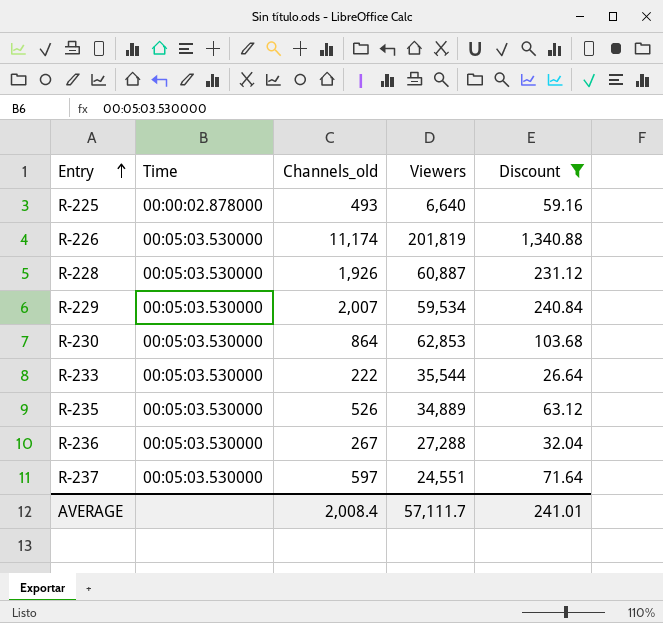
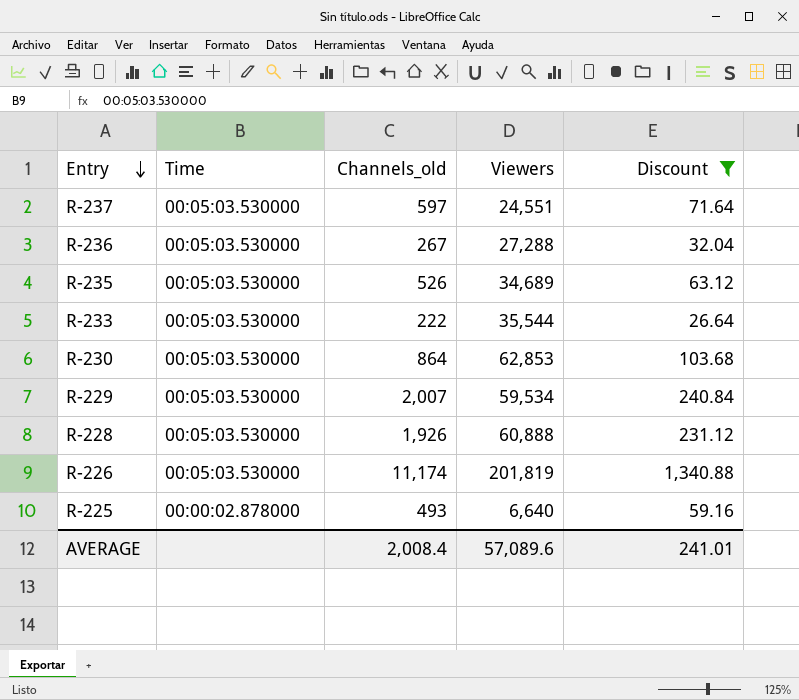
row order: Entry ascending -> Entry descending
R-235 | Viewers: 34,889 -> 34,689
R-228 | Viewers: 60,887 -> 60,888
AVERAGE | Viewers: 57,111.7 -> 57,089.6

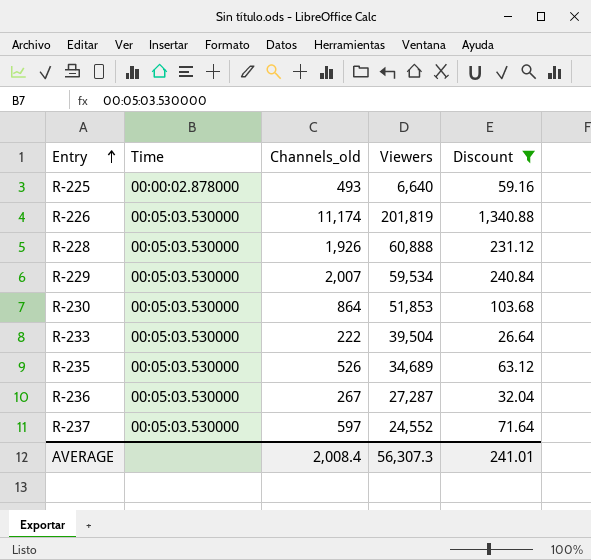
row order: Entry descending -> Entry ascending
R-230 | Viewers: 62,853 -> 51,853
R-233 | Viewers: 35,544 -> 39,504
R-236 | Viewers: 27,288 -> 27,287
R-237 | Viewers: 24,551 -> 24,552
AVERAGE | Viewers: 57,089.6 -> 56,307.3

